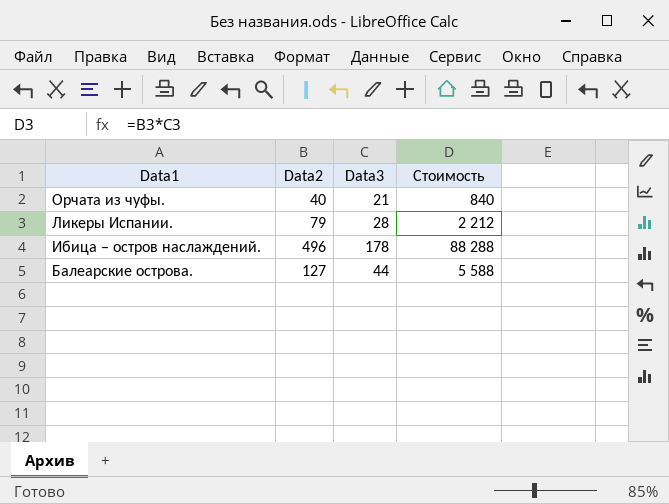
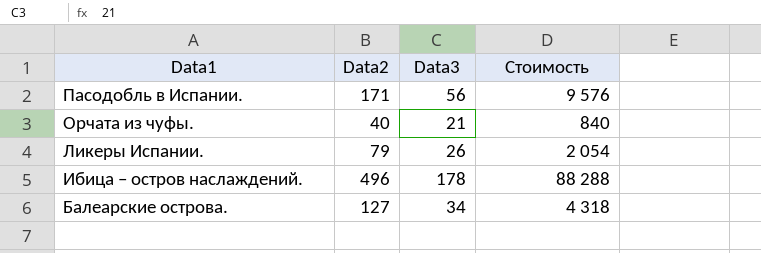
row Пасодобль в Испании.: none -> 171 | 56 | 9 576
Ликеры Испании. | Data3: 28 -> 26
Ликеры Испании. | Стоимость: 2 212 -> 2 054
Балеарские острова. | Data3: 44 -> 34
Балеарские острова. | Стоимость: 5 588 -> 4 318

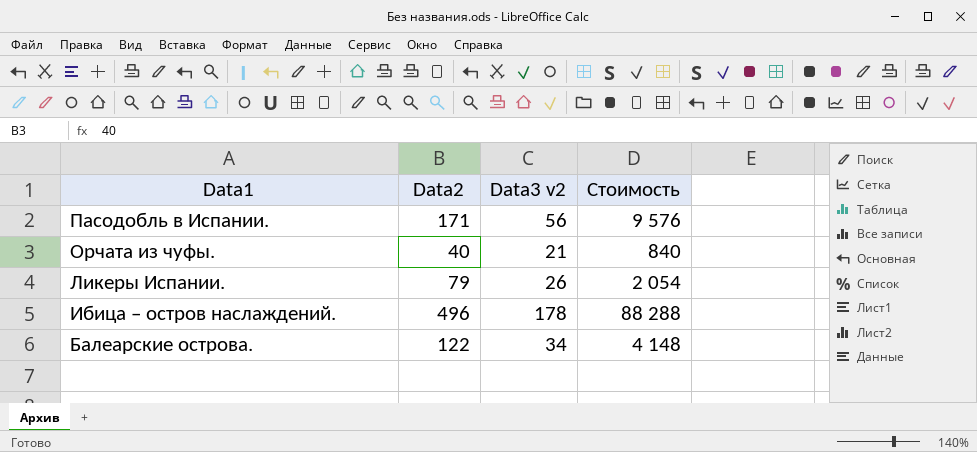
column name: Data3 -> Data3 v2
Балеарские острова. | Data2: 127 -> 122
Балеарские острова. | Стоимость: 4 318 -> 4 148

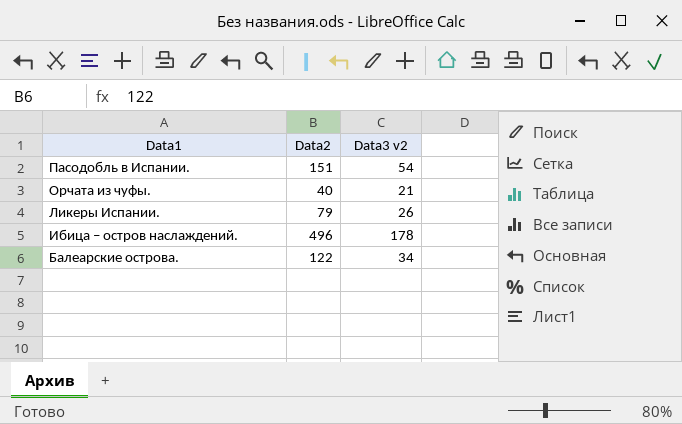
column Стоимость | formula: [Data2] * [Data3 v2] -> none
Пасодобль в Испании. | Data2: 171 -> 151
Пасодобль в Испании. | Data3 v2: 56 -> 54

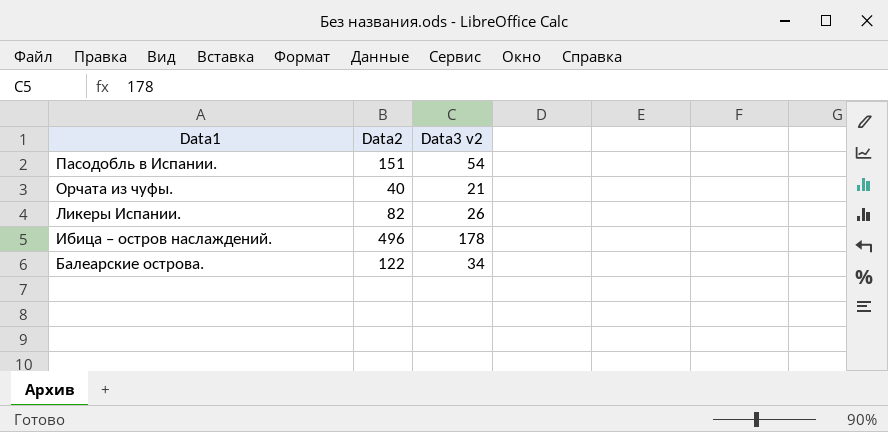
Ликеры Испании. | Data2: 79 -> 82

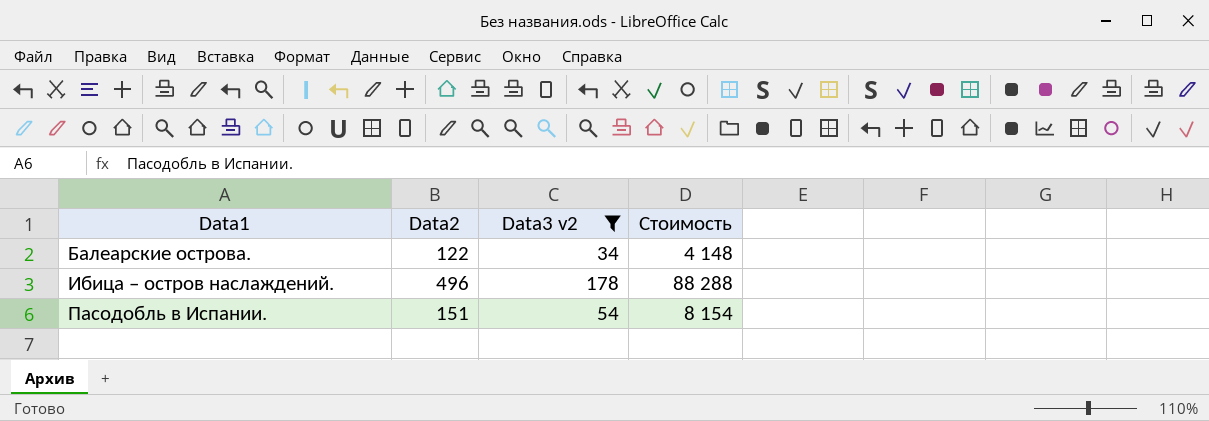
filter: none -> Data3 v2 >= 34
row order: Data1 descending -> Data1 ascending
column Стоимость | formula: none -> [Data2] * [Data3 v2]

